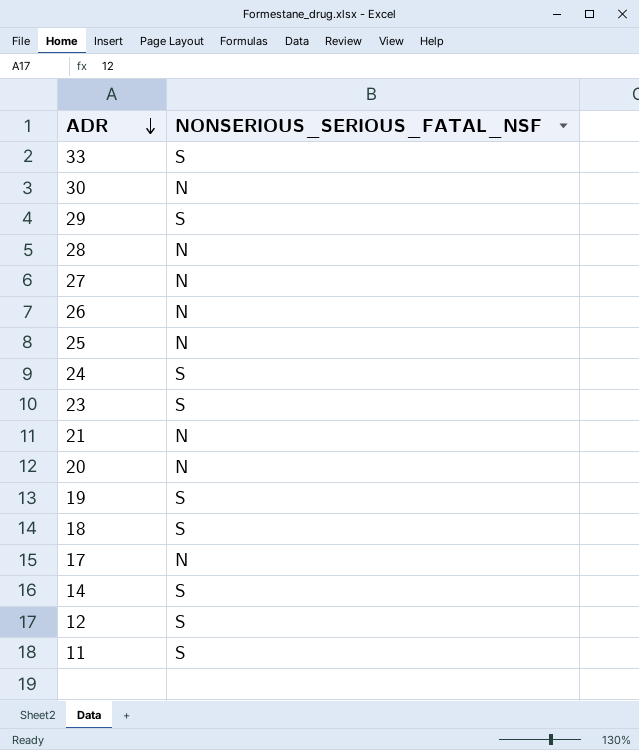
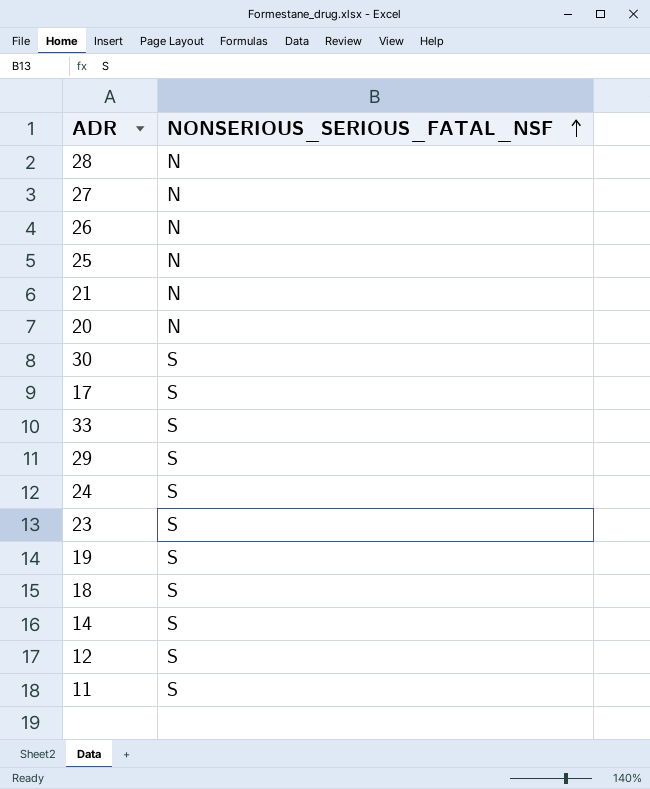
row order: ADR descending -> NONSERIOUS_SERIOUS_FATAL_NSF ascending
30 | NONSERIOUS_SERIOUS_FATAL_NSF: N -> S
17 | NONSERIOUS_SERIOUS_FATAL_NSF: N -> S

